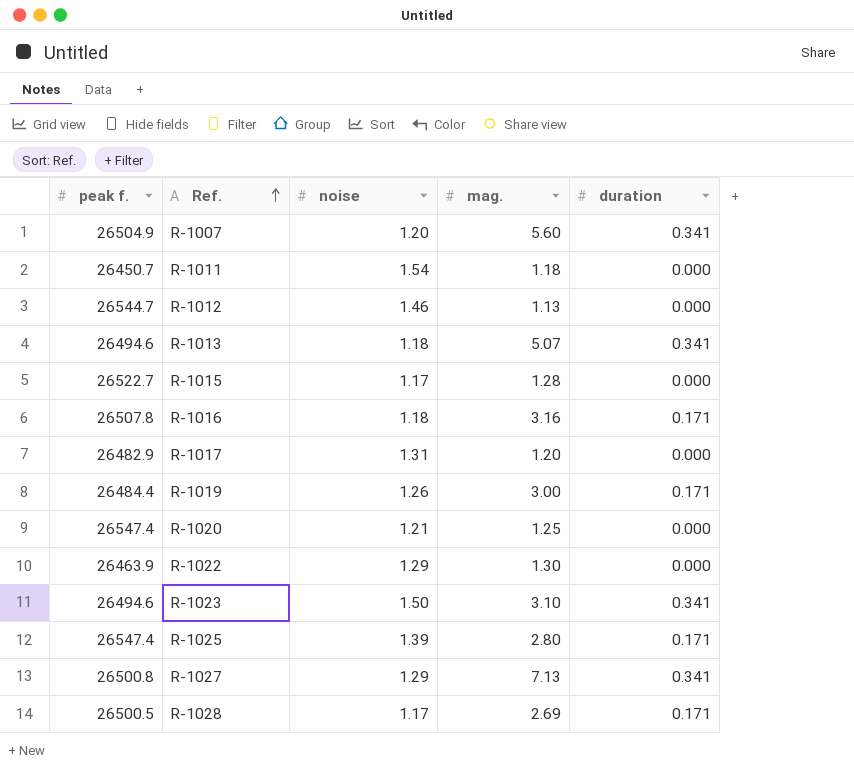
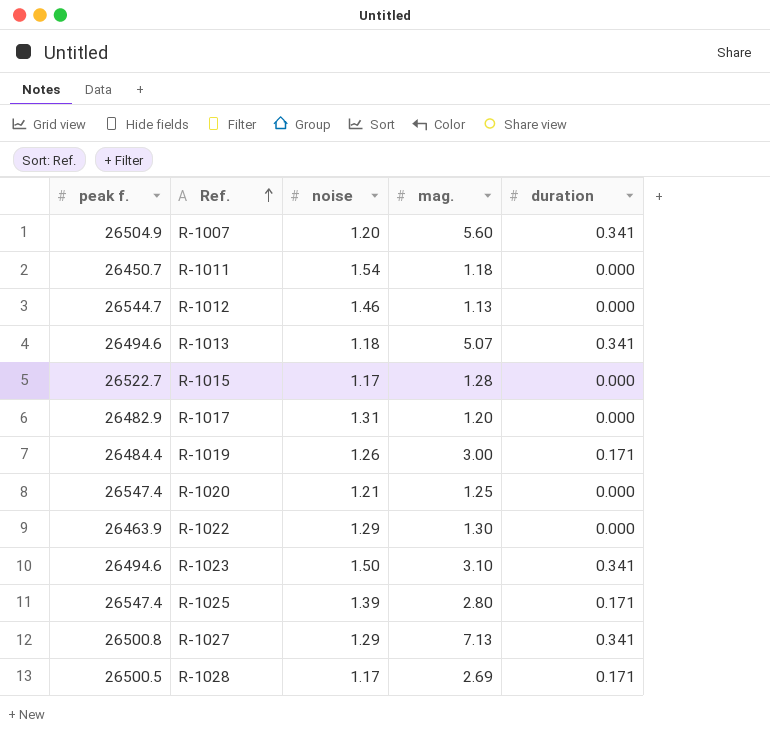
row R-1016: 26507.8 | 1.18 | 3.16 | 0.171 -> none

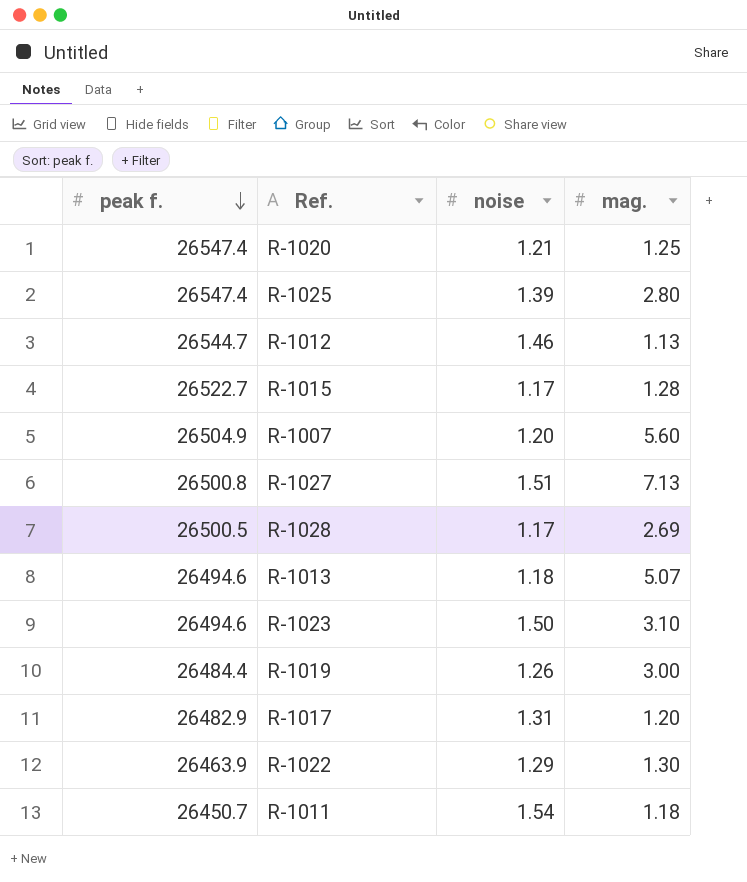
row order: Ref. ascending -> peak f. descending
column duration | position: 5 -> none
R-1027 | noise: 1.29 -> 1.51

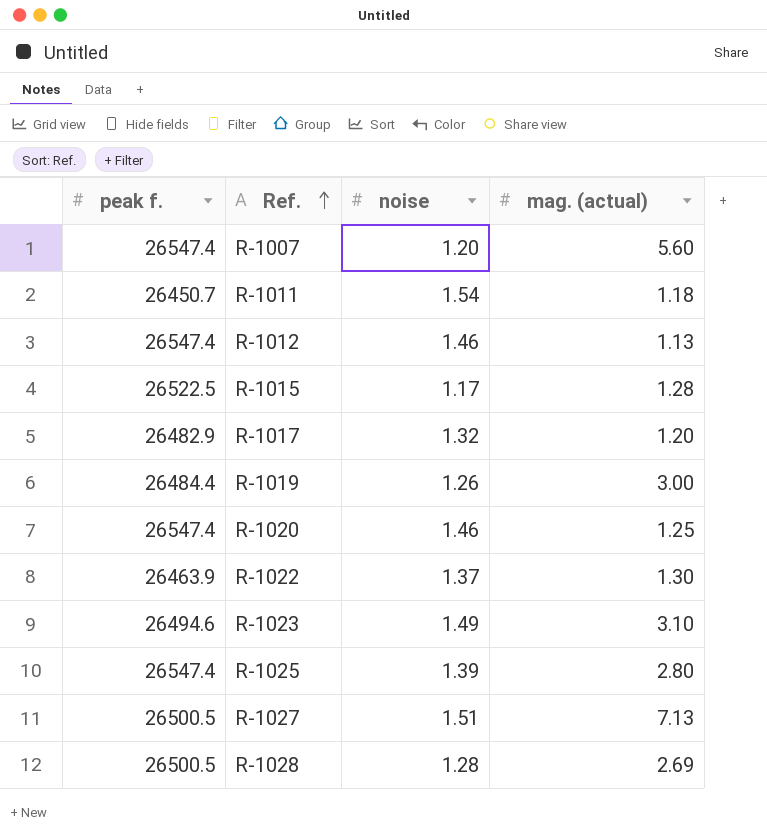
row order: peak f. descending -> Ref. ascending
column name: mag. -> mag. (actual)
row R-1013: 26494.6 | 1.18 | 5.07 -> none
R-1007 | peak f.: 26504.9 -> 26547.4
R-1012 | peak f.: 26544.7 -> 26547.4
R-1015 | peak f.: 26522.7 -> 26522.5
R-1017 | noise: 1.31 -> 1.32
R-1020 | noise: 1.21 -> 1.46
R-1022 | noise: 1.29 -> 1.37
R-1023 | noise: 1.50 -> 1.49
R-1027 | peak f.: 26500.8 -> 26500.5
R-1028 | noise: 1.17 -> 1.28

